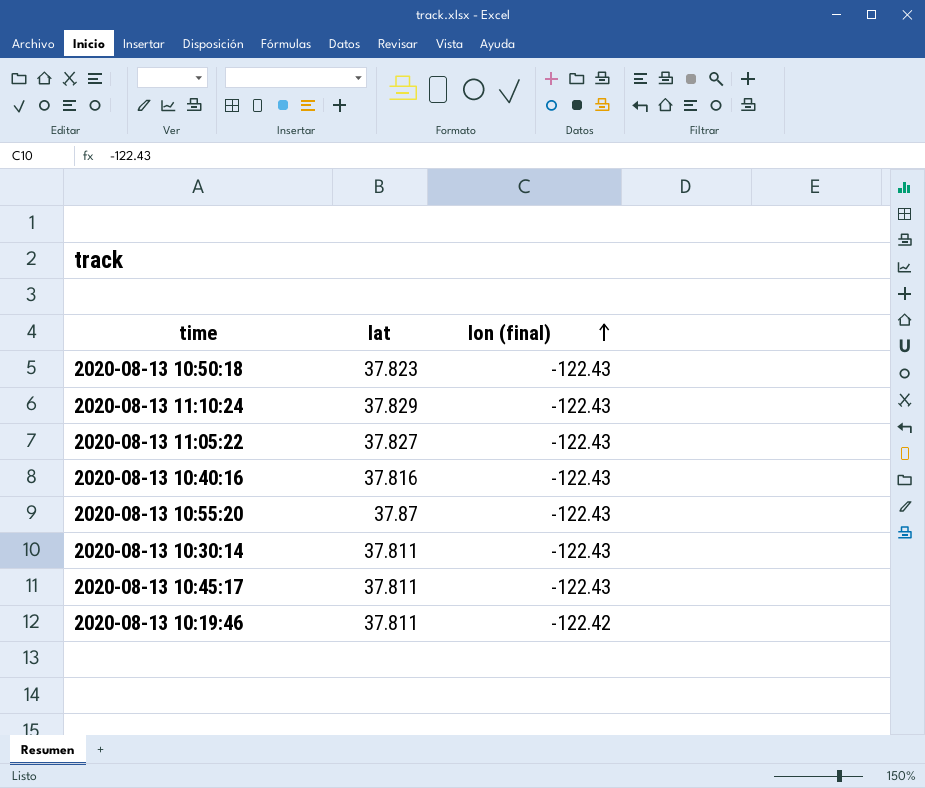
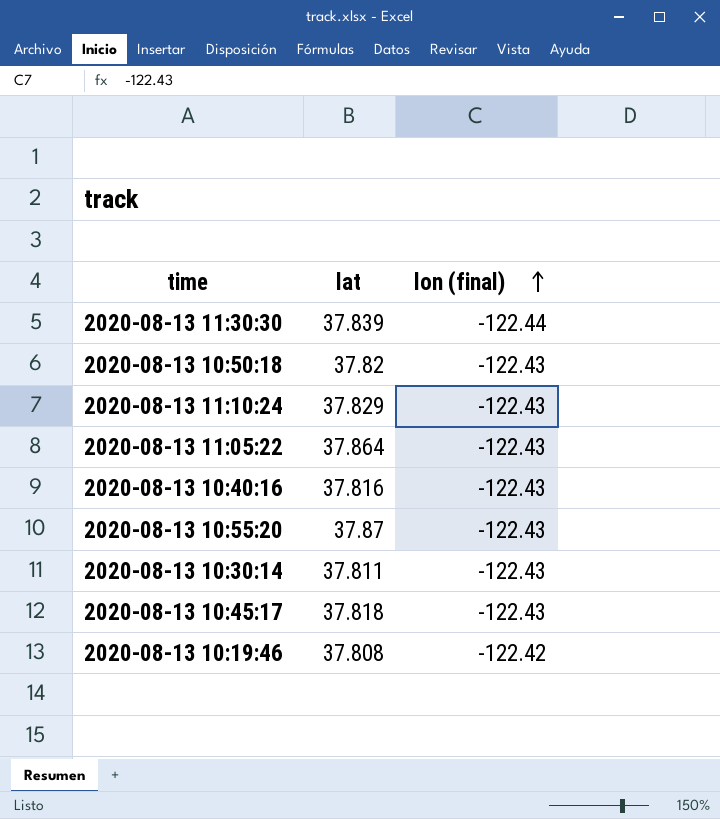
row 2020-08-13 11:30:30: none -> 37.839 | -122.44
2020-08-13 10:50:18 | lat: 37.823 -> 37.82
2020-08-13 11:05:22 | lat: 37.827 -> 37.864
2020-08-13 10:45:17 | lat: 37.811 -> 37.818
2020-08-13 10:19:46 | lat: 37.811 -> 37.808

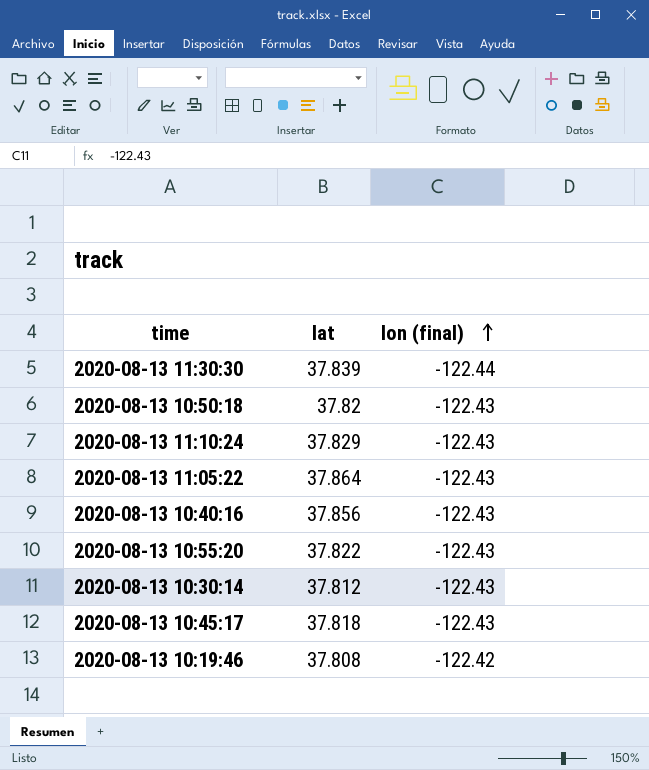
2020-08-13 10:40:16 | lat: 37.816 -> 37.856
2020-08-13 10:55:20 | lat: 37.87 -> 37.822
2020-08-13 10:30:14 | lat: 37.811 -> 37.812

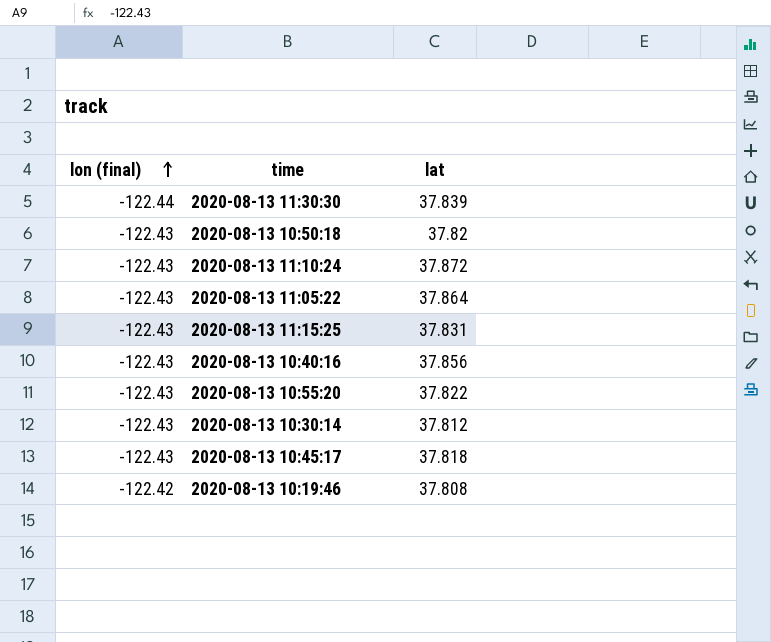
column lon (final) | position: 3 -> 1
2020-08-13 11:10:24 | lat: 37.829 -> 37.872
row 2020-08-13 11:15:25: none -> -122.43 | 37.831

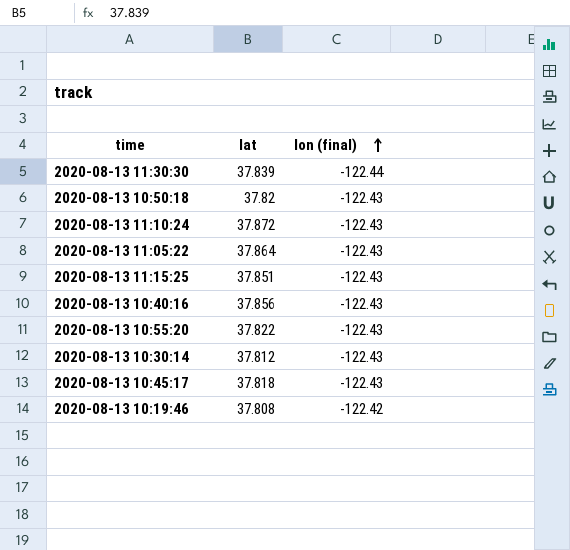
column lon (final) | position: 1 -> 3
2020-08-13 11:15:25 | lat: 37.831 -> 37.851

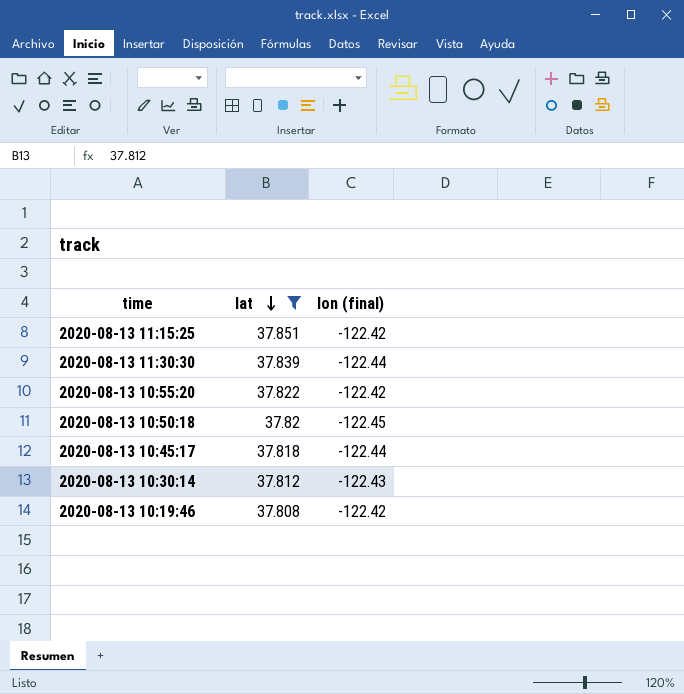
filter: none -> lat <= 37.851
row order: lon (final) ascending -> lat descending
2020-08-13 11:15:25 | lon (final): -122.43 -> -122.42
2020-08-13 10:55:20 | lon (final): -122.43 -> -122.42
2020-08-13 10:50:18 | lon (final): -122.43 -> -122.45
2020-08-13 10:45:17 | lon (final): -122.43 -> -122.44

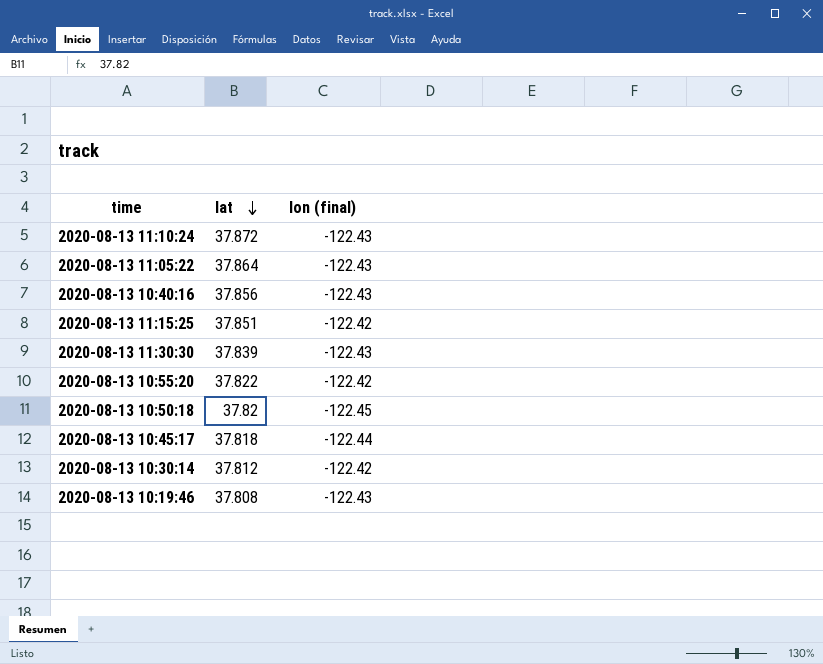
filter: lat <= 37.851 -> none
2020-08-13 11:30:30 | lon (final): -122.44 -> -122.43
2020-08-13 10:30:14 | lon (final): -122.43 -> -122.42
2020-08-13 10:19:46 | lon (final): -122.42 -> -122.43

